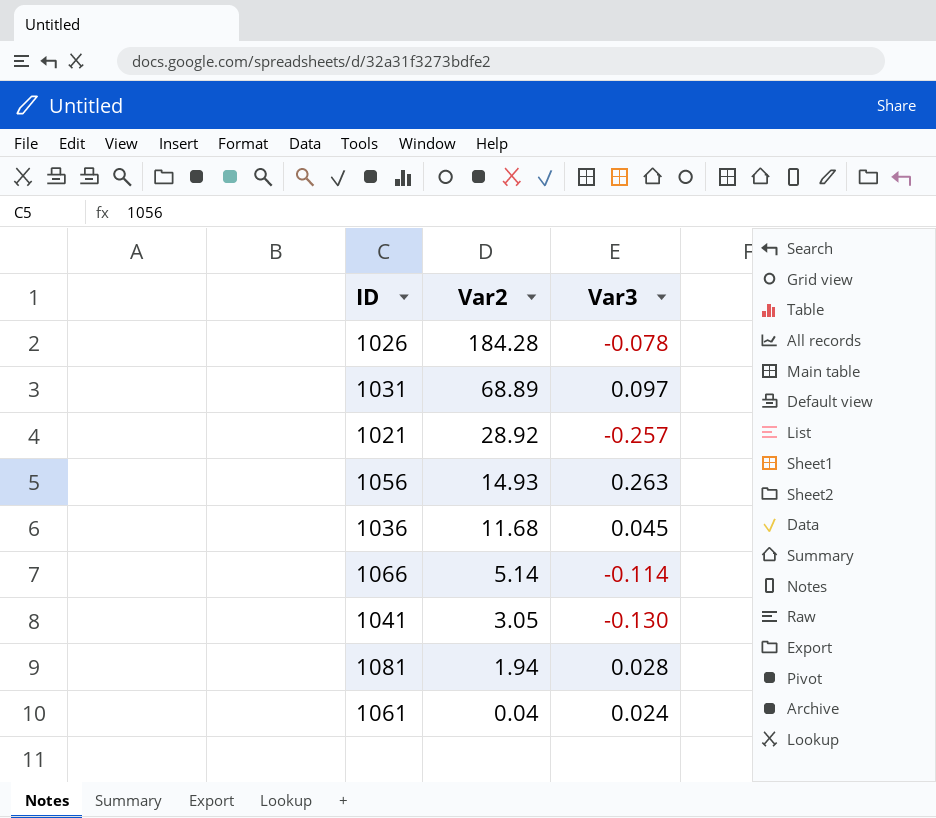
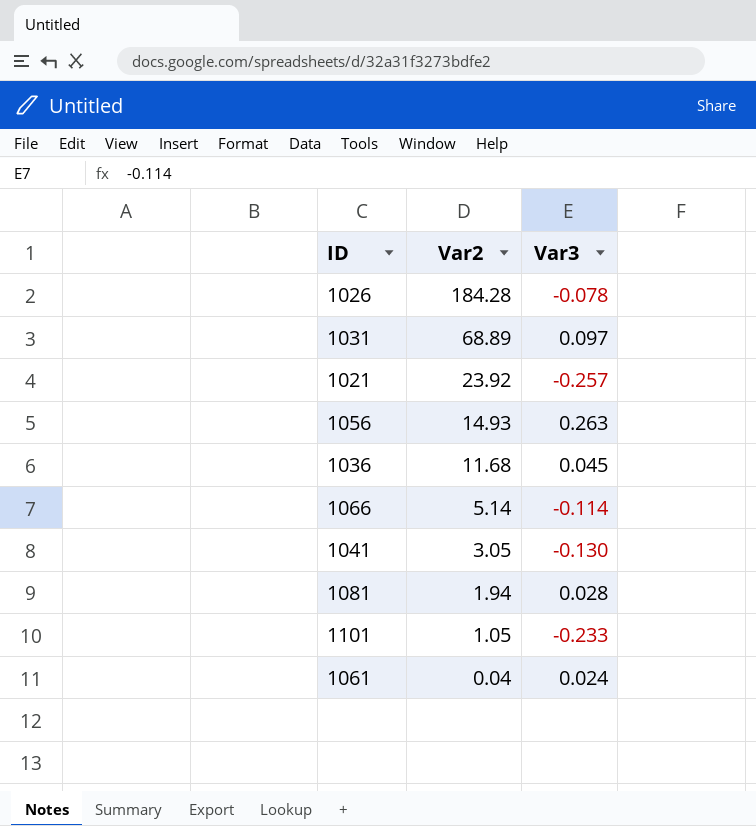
1021 | Var2: 28.92 -> 23.92
row 1101: none -> 1.05 | -0.233

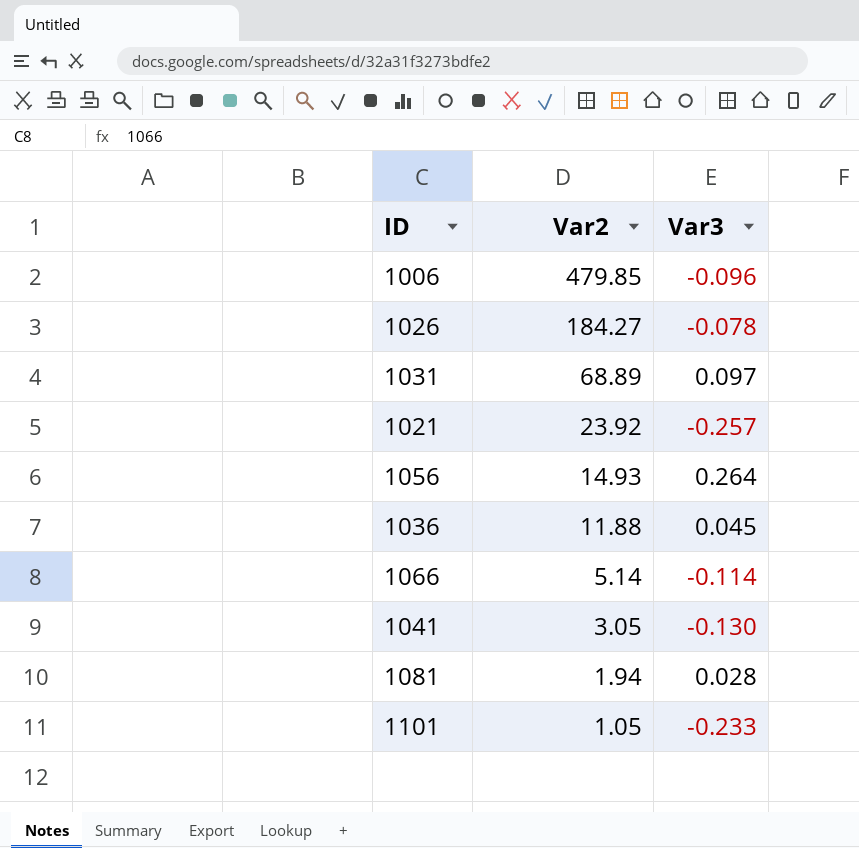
row 1061: 0.04 | 0.024 -> none
row 1006: none -> 479.85 | -0.096
1026 | Var2: 184.28 -> 184.27
1056 | Var3: 0.263 -> 0.264
1036 | Var2: 11.68 -> 11.88

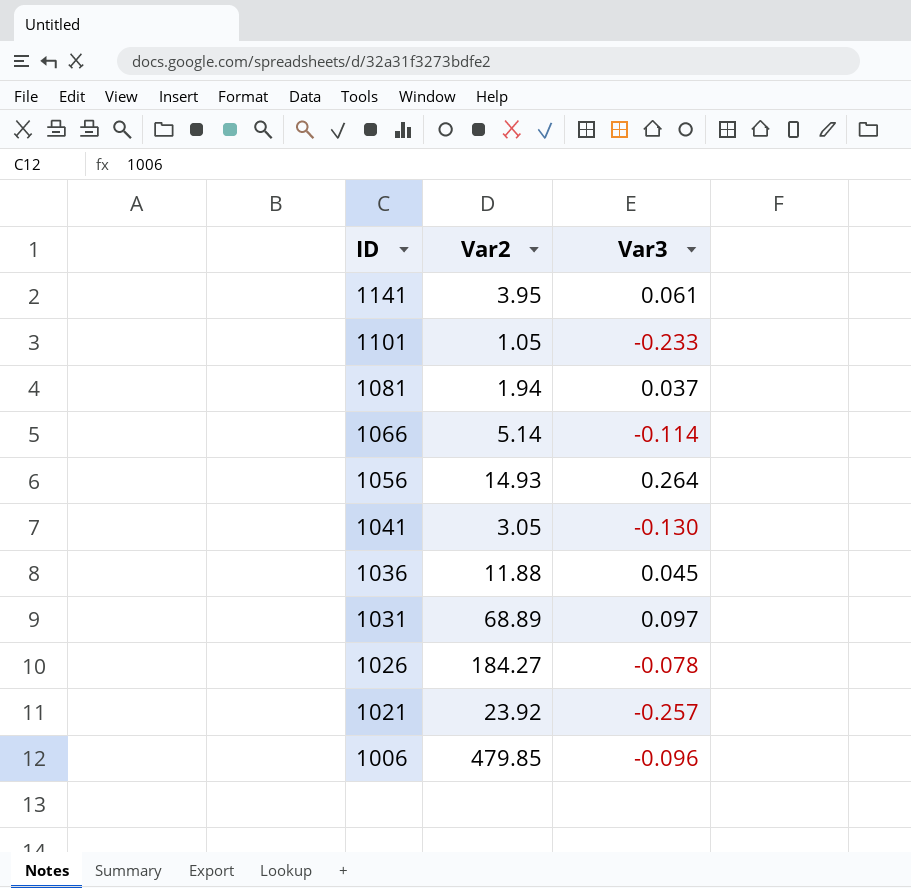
row order: Var2 descending -> ID descending
row 1141: none -> 3.95 | 0.061
1081 | Var3: 0.028 -> 0.037

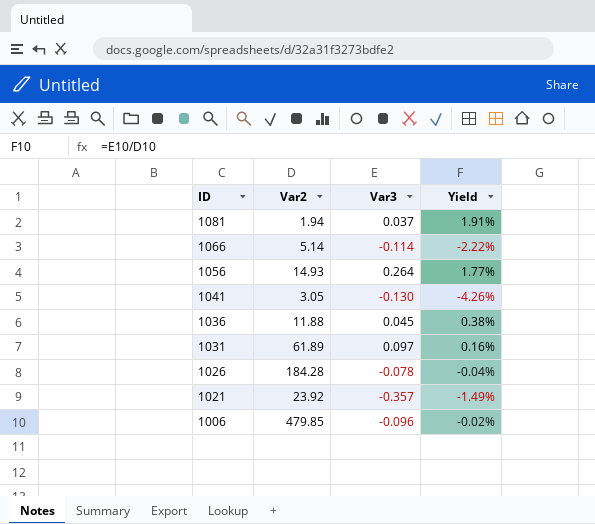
column Yield | formula: none -> [Var3] / [Var2]
row 1141: 3.95 | 0.061 -> none
row 1101: 1.05 | -0.233 -> none
1031 | Var2: 68.89 -> 61.89
1026 | Var2: 184.27 -> 184.28
1021 | Var3: -0.257 -> -0.357

